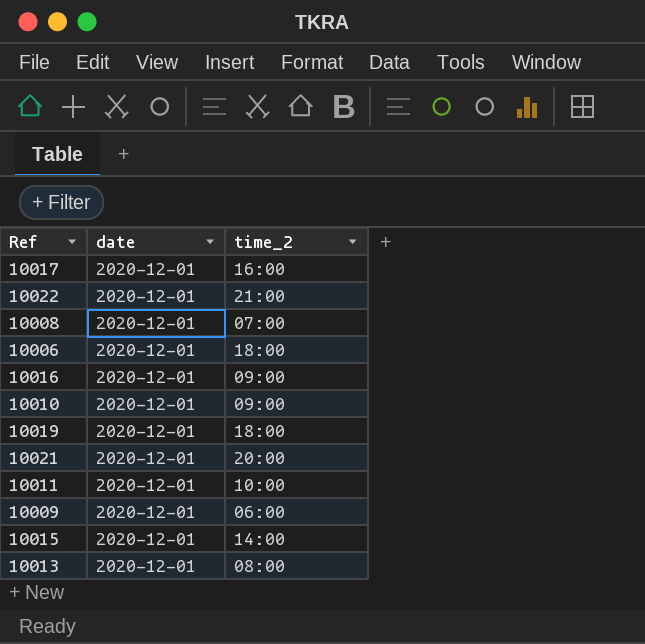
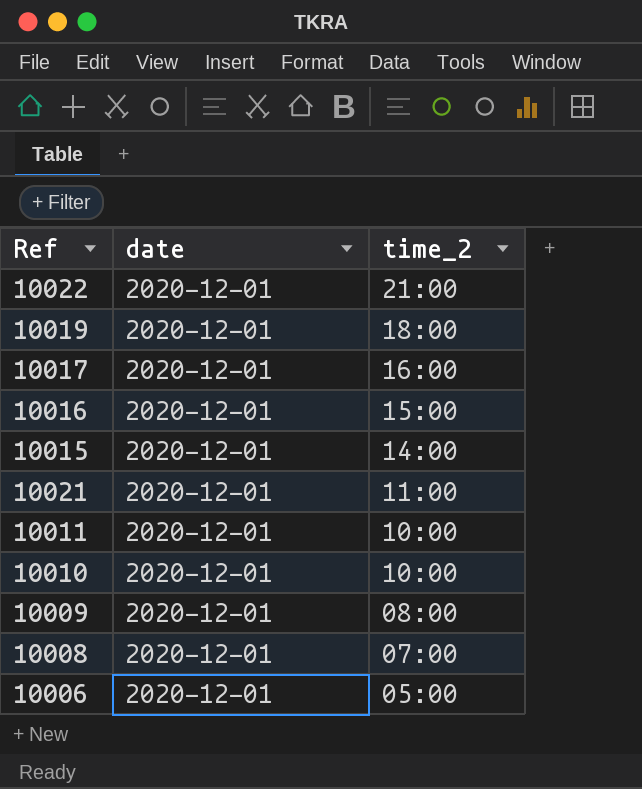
row order: none -> time_2 descending
row 10013: 2020-12-01 | 08:00 -> none
10016 | time_2: 09:00 -> 15:00
10021 | time_2: 20:00 -> 11:00
10010 | time_2: 09:00 -> 10:00
10009 | time_2: 06:00 -> 08:00
10006 | time_2: 18:00 -> 05:00

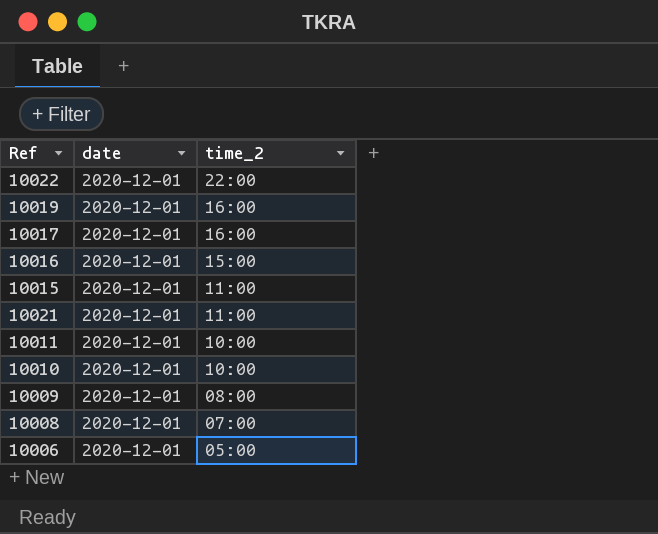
10022 | time_2: 21:00 -> 22:00
10019 | time_2: 18:00 -> 16:00
10015 | time_2: 14:00 -> 11:00

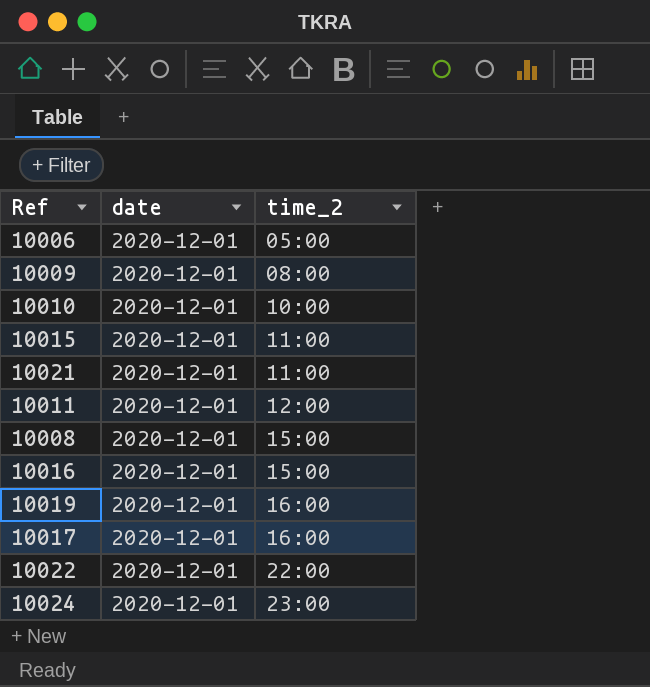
row order: time_2 descending -> time_2 ascending
10011 | time_2: 10:00 -> 12:00
10008 | time_2: 07:00 -> 15:00
row 10024: none -> 2020-12-01 | 23:00

